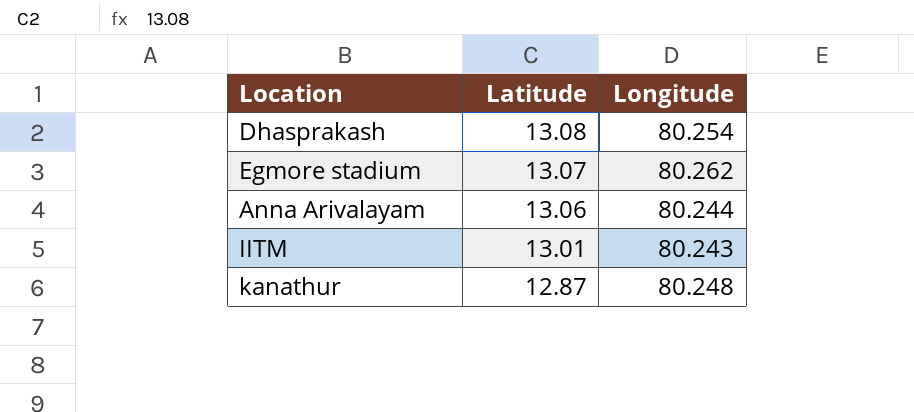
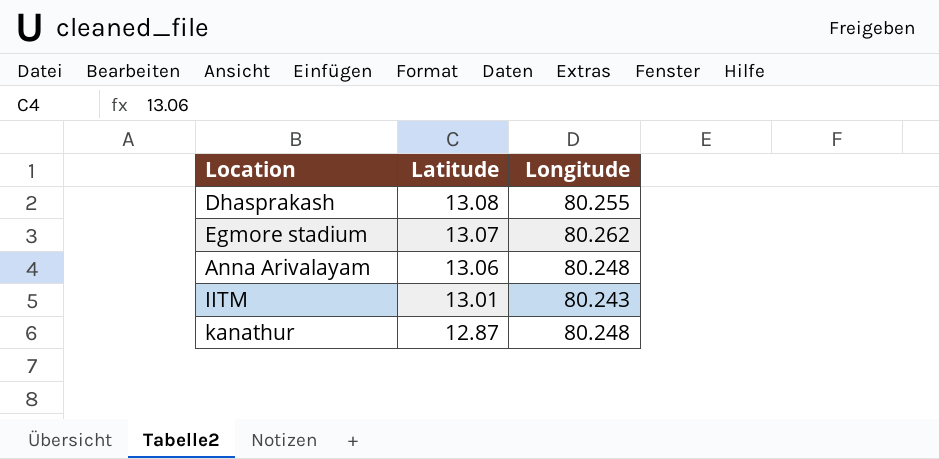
Dhasprakash | Longitude: 80.254 -> 80.255
Anna Arivalayam | Longitude: 80.244 -> 80.248

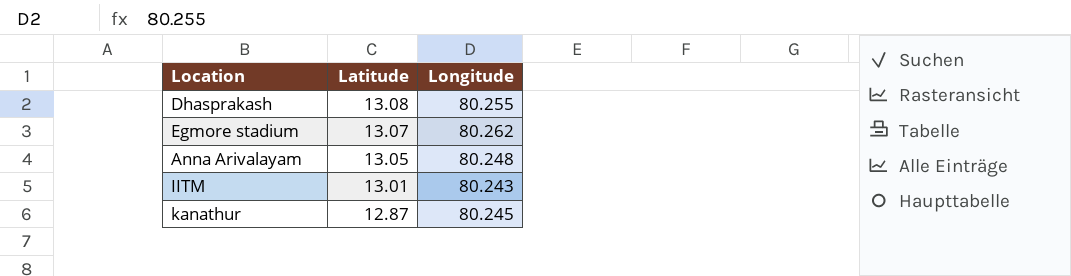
Anna Arivalayam | Latitude: 13.06 -> 13.05
kanathur | Longitude: 80.248 -> 80.245

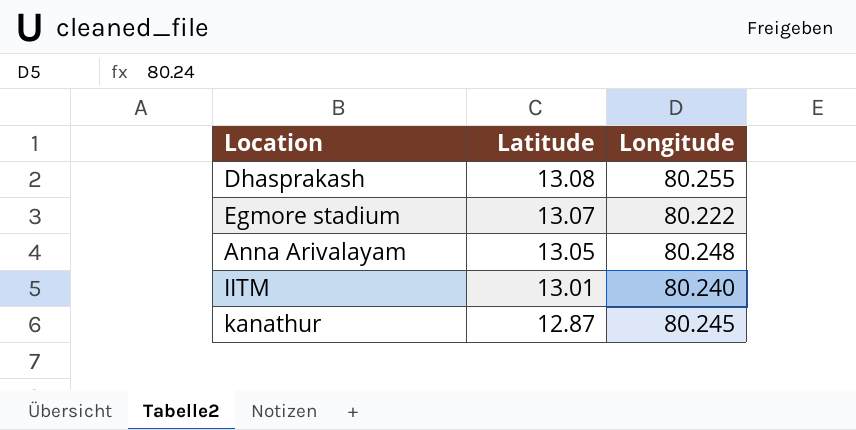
Egmore stadium | Longitude: 80.262 -> 80.222
IITM | Longitude: 80.243 -> 80.240

